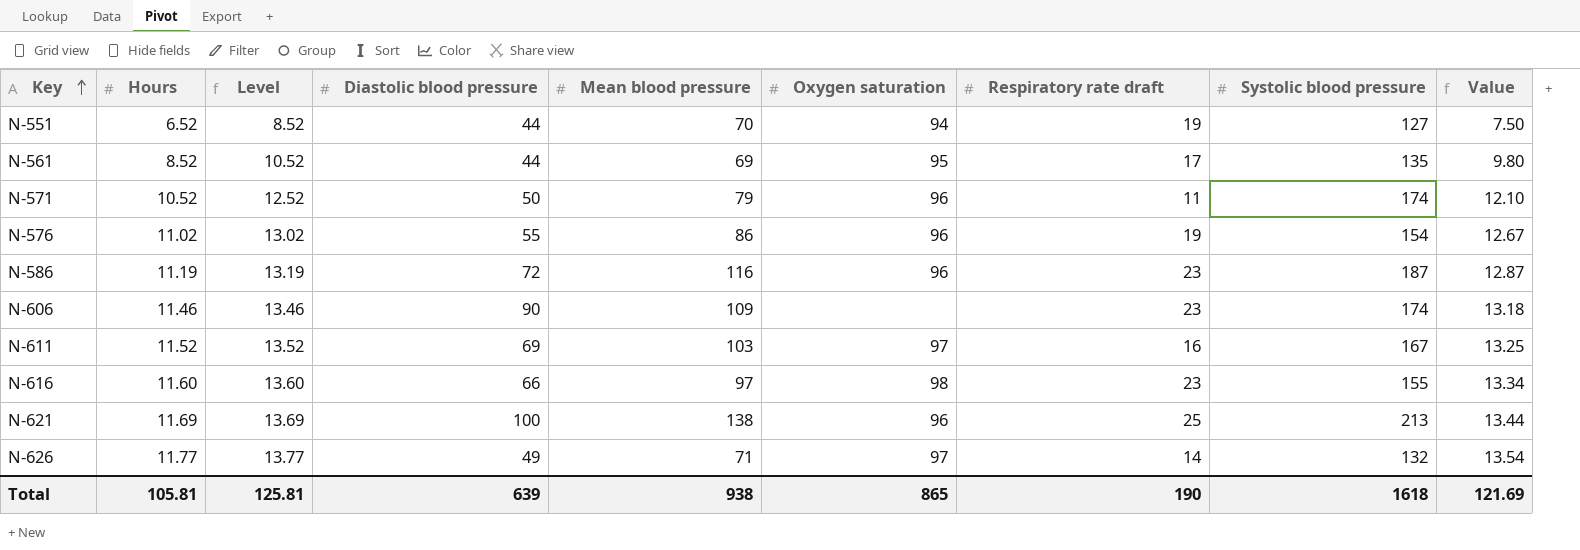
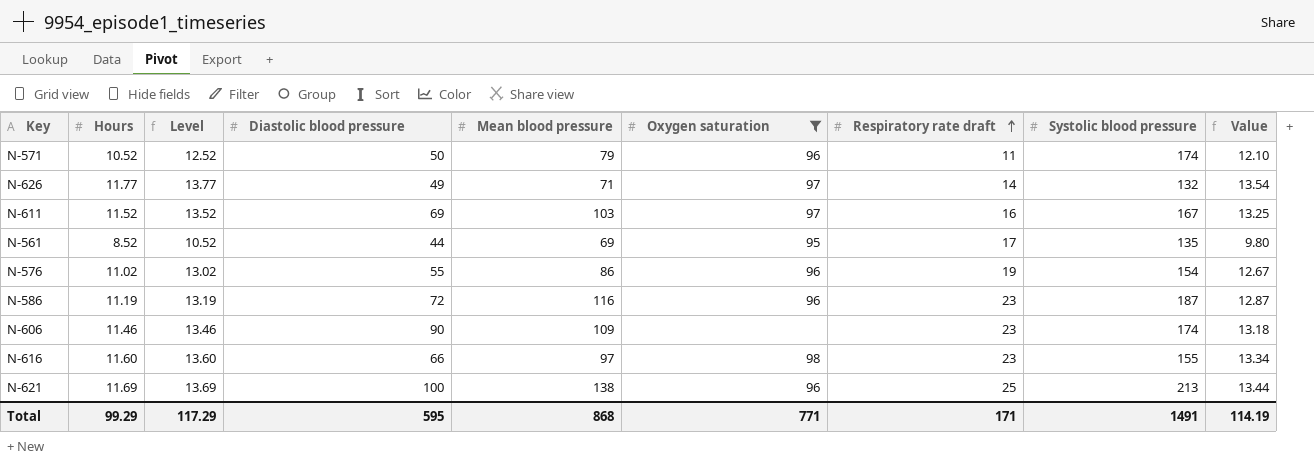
filter: none -> Oxygen saturation != 94
row order: Key ascending -> Respiratory rate draft ascending
Total | Hours: 105.81 -> 99.29
Total | Level: 125.81 -> 117.29
Total | Diastolic blood pressure: 639 -> 595
Total | Mean blood pressure: 938 -> 868
Total | Oxygen saturation: 865 -> 771
Total | Respiratory rate draft: 190 -> 171
Total | Systolic blood pressure: 1618 -> 1491
Total | Value: 121.69 -> 114.19

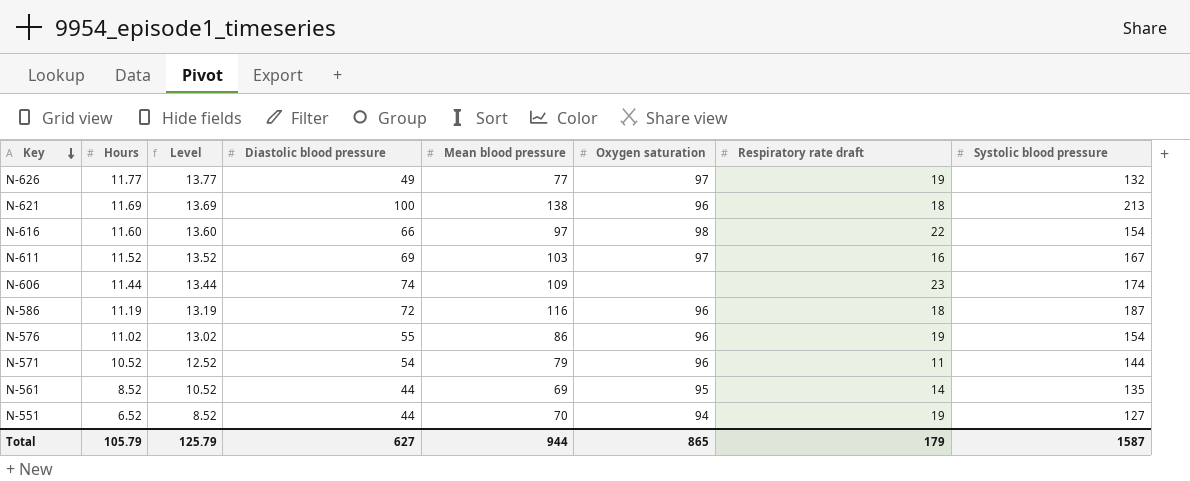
filter: Oxygen saturation != 94 -> none
row order: Respiratory rate draft ascending -> Key descending
column Value | formula: [Hours] * 1.15 -> none
N-626 | Mean blood pressure: 71 -> 77
N-626 | Respiratory rate draft: 14 -> 19
N-621 | Respiratory rate draft: 25 -> 18
N-616 | Respiratory rate draft: 23 -> 22
N-616 | Systolic blood pressure: 155 -> 154
N-606 | Hours: 11.46 -> 11.44
N-606 | Level: 13.46 -> 13.44
N-606 | Diastolic blood pressure: 90 -> 74
N-586 | Respiratory rate draft: 23 -> 18
N-571 | Diastolic blood pressure: 50 -> 54
N-571 | Systolic blood pressure: 174 -> 144
N-561 | Respiratory rate draft: 17 -> 14
Total | Hours: 99.29 -> 105.79
Total | Level: 117.29 -> 125.79
Total | Diastolic blood pressure: 595 -> 627
Total | Mean blood pressure: 868 -> 944
Total | Oxygen saturation: 771 -> 865
Total | Respiratory rate draft: 171 -> 179
Total | Systolic blood pressure: 1491 -> 1587

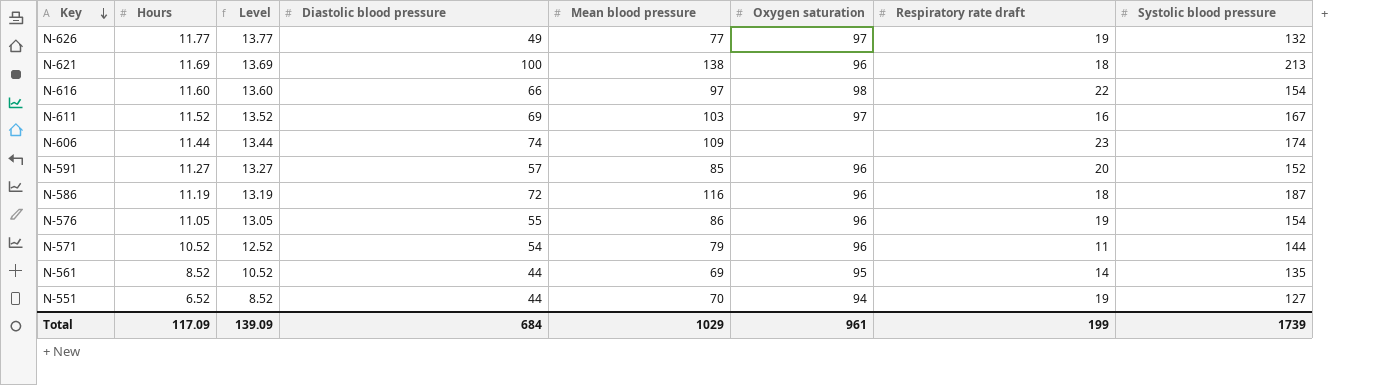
row N-591: none -> 11.27 | 13.27 | 57 | 85 | 96 | 20 | 152
N-576 | Hours: 11.02 -> 11.05
N-576 | Level: 13.02 -> 13.05
Total | Hours: 105.79 -> 117.09
Total | Level: 125.79 -> 139.09
Total | Diastolic blood pressure: 627 -> 684
Total | Mean blood pressure: 944 -> 1029
Total | Oxygen saturation: 865 -> 961
Total | Respiratory rate draft: 179 -> 199
Total | Systolic blood pressure: 1587 -> 1739

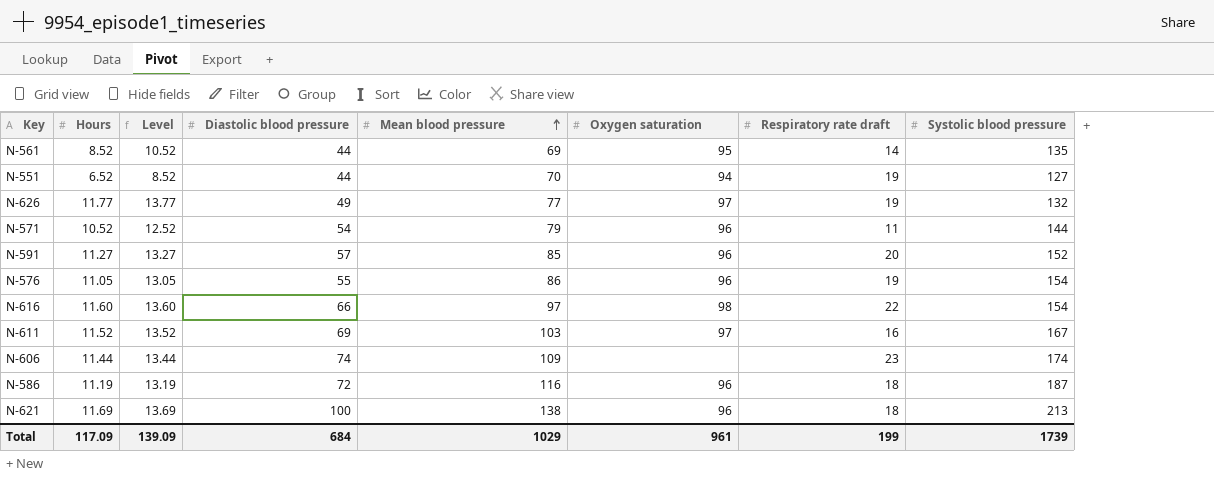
row order: Key descending -> Mean blood pressure ascending

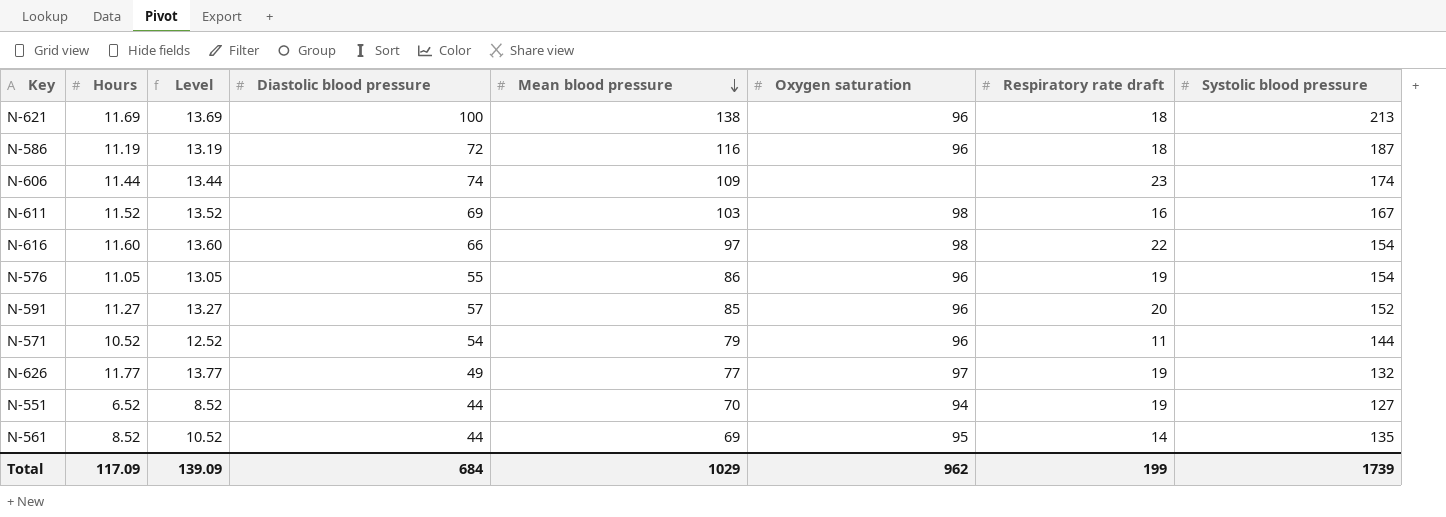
row order: Mean blood pressure ascending -> Mean blood pressure descending
N-611 | Oxygen saturation: 97 -> 98
Total | Oxygen saturation: 961 -> 962

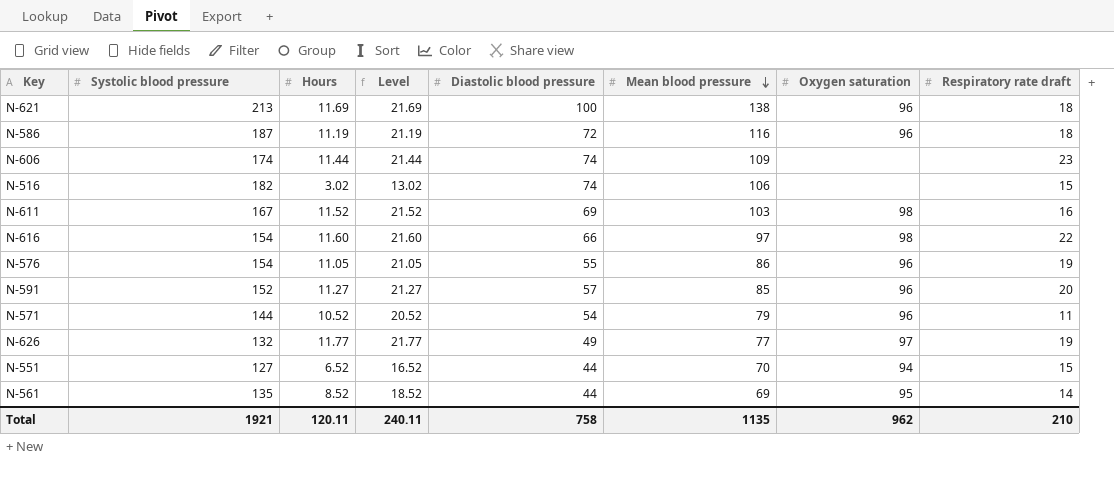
column Systolic blood pressure | position: 8 -> 2
column Level | formula: [Hours] + 2 -> [Hours] + 10
row N-516: none -> 182 | 3.02 | 13.02 | 74 | 106 | none | 15
N-551 | Respiratory rate draft: 19 -> 15
Total | Systolic blood pressure: 1739 -> 1921
Total | Hours: 117.09 -> 120.11
Total | Level: 139.09 -> 240.11
Total | Diastolic blood pressure: 684 -> 758
Total | Mean blood pressure: 1029 -> 1135
Total | Respiratory rate draft: 199 -> 210

